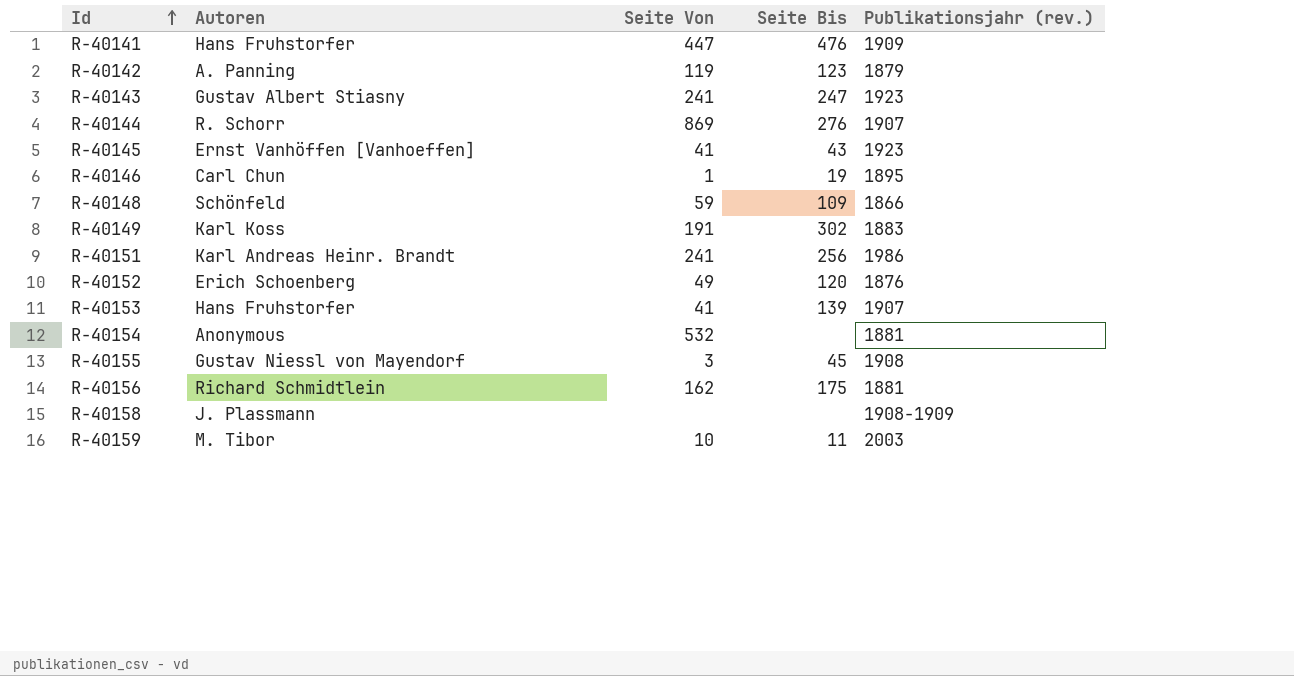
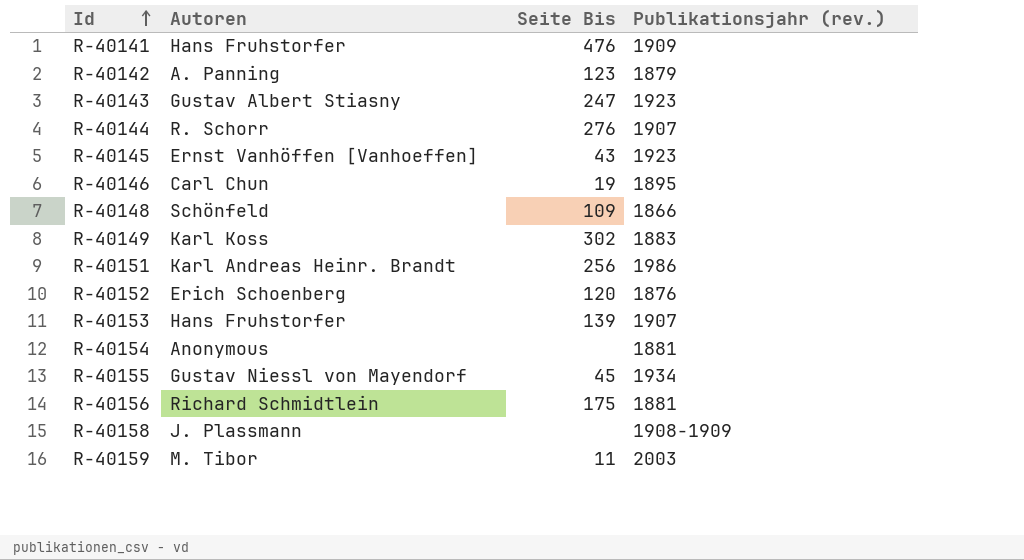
column Seite Von | position: 3 -> none
R-40155 | Publikationsjahr (rev.): 1908 -> 1934

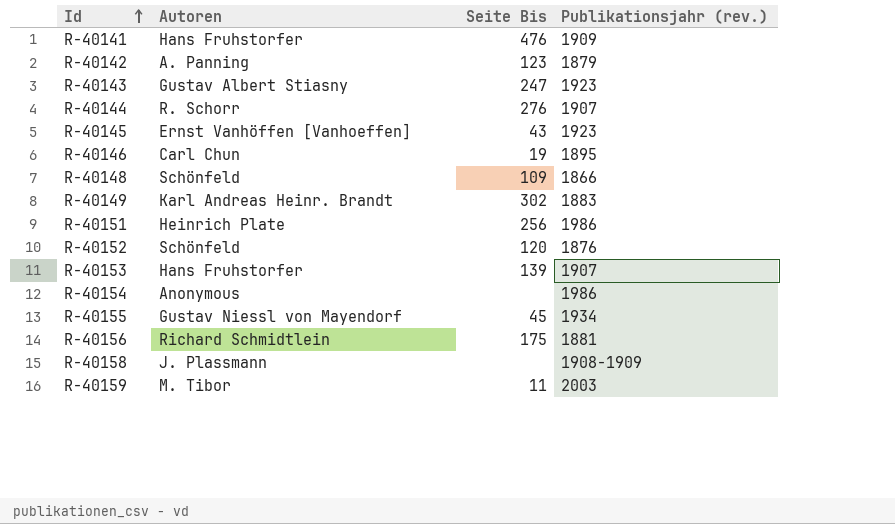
R-40149 | Autoren: Karl Koss -> Karl Andreas Heinr. Brandt
R-40151 | Autoren: Karl Andreas Heinr. Brandt -> Heinrich Plate
R-40152 | Autoren: Erich Schoenberg -> Schönfeld
R-40154 | Publikationsjahr (rev.): 1881 -> 1986

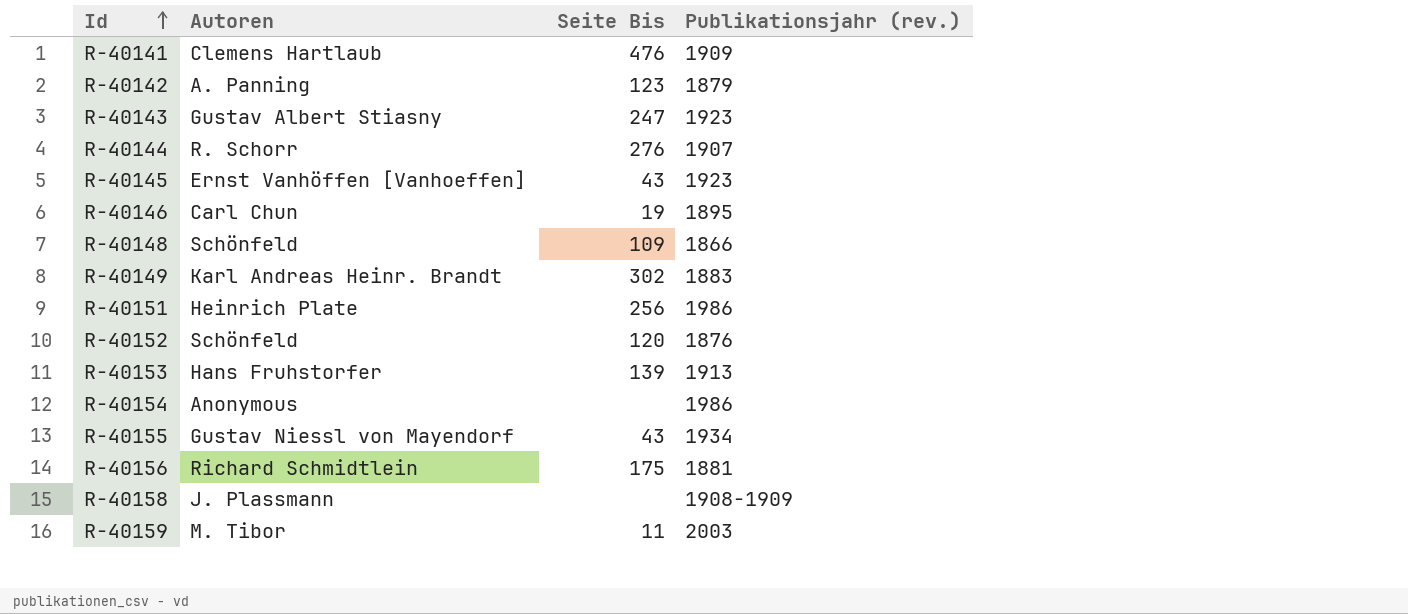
R-40141 | Autoren: Hans Fruhstorfer -> Clemens Hartlaub
R-40153 | Publikationsjahr (rev.): 1907 -> 1913
R-40155 | Seite Bis: 45 -> 43

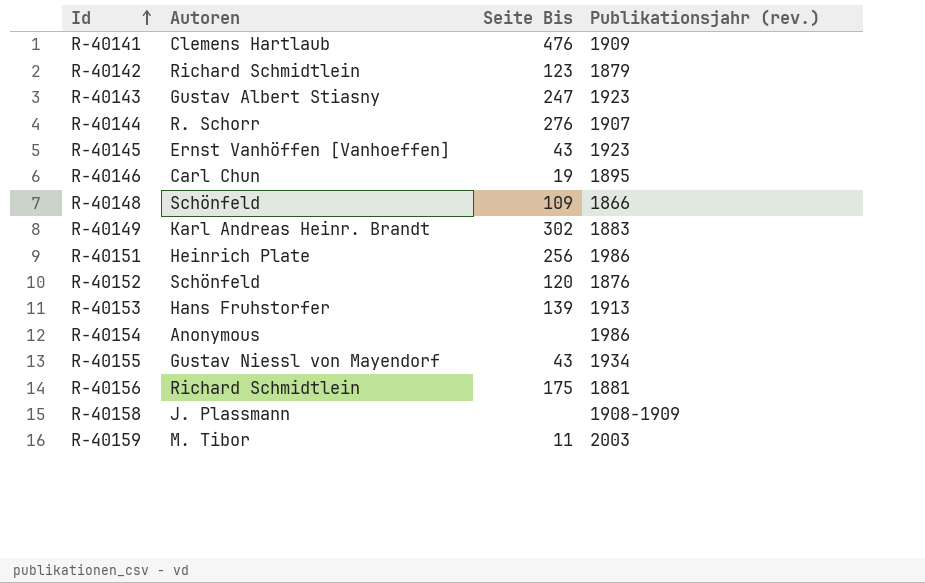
R-40142 | Autoren: A. Panning -> Richard Schmidtlein

